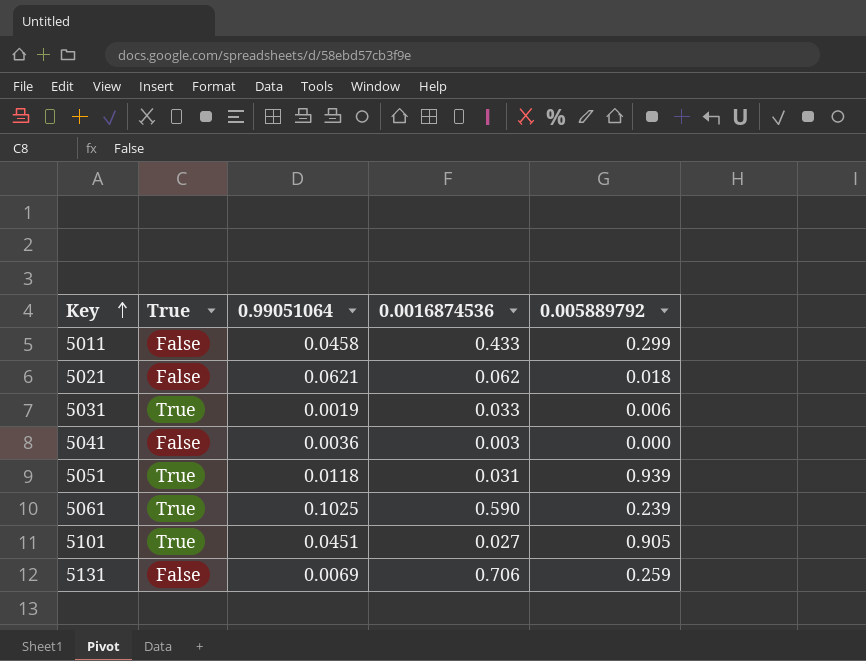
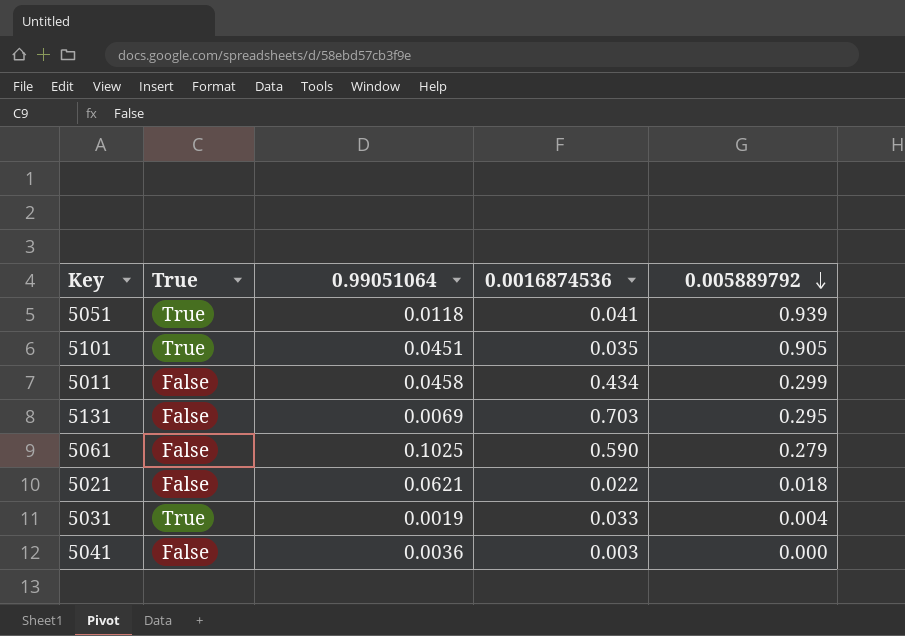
row order: Key ascending -> 0.005889792 descending
5051 | 0.0016874536: 0.031 -> 0.041
5101 | 0.0016874536: 0.027 -> 0.035
5011 | 0.0016874536: 0.433 -> 0.434
5131 | 0.0016874536: 0.706 -> 0.703
5131 | 0.005889792: 0.259 -> 0.295
5061 | True: True -> False
5061 | 0.005889792: 0.239 -> 0.279
5021 | 0.0016874536: 0.062 -> 0.022
5031 | 0.005889792: 0.006 -> 0.004

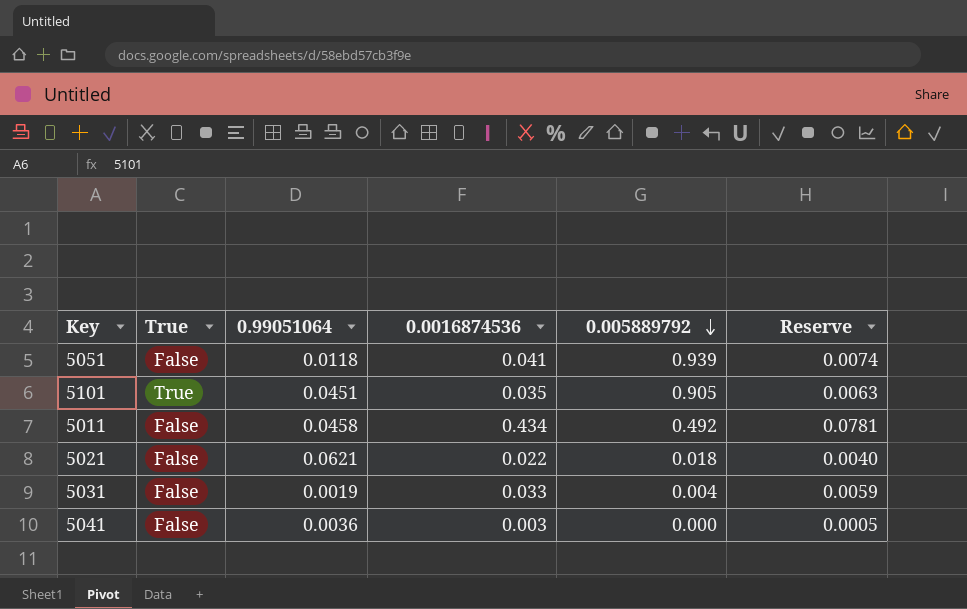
column Reserve | formula: none -> [0.0016874536] * 0.18
row 5131: False | 0.0069 | 0.703 | 0.295 -> none
row 5061: False | 0.1025 | 0.590 | 0.279 -> none
5051 | True: True -> False
5011 | 0.005889792: 0.299 -> 0.492
5031 | True: True -> False

